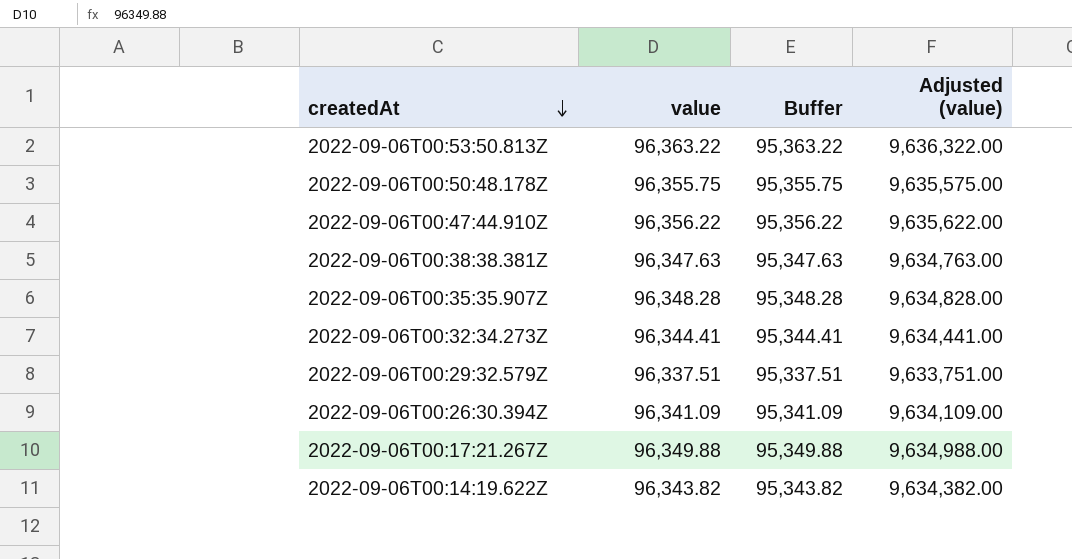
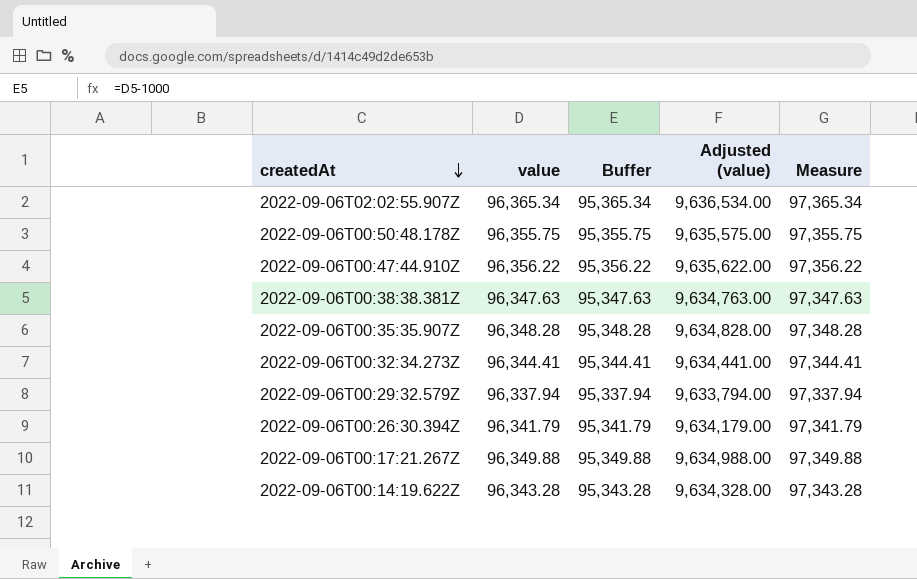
column Measure | formula: none -> [value] + 1000
row 2022-09-06T00:53:50.813Z: 96,363.22 | 95,363.22 | 9,636,322.00 -> none
row 2022-09-06T02:02:55.907Z: none -> 96,365.34 | 95,365.34 | 9,636,534.00 | 97,365.34
2022-09-06T00:29:32.579Z | value: 96,337.51 -> 96,337.94
2022-09-06T00:29:32.579Z | Buffer: 95,337.51 -> 95,337.94
2022-09-06T00:29:32.579Z | Adjusted (value): 9,633,751.00 -> 9,633,794.00
2022-09-06T00:26:30.394Z | value: 96,341.09 -> 96,341.79
2022-09-06T00:26:30.394Z | Buffer: 95,341.09 -> 95,341.79
2022-09-06T00:26:30.394Z | Adjusted (value): 9,634,109.00 -> 9,634,179.00
2022-09-06T00:14:19.622Z | value: 96,343.82 -> 96,343.28
2022-09-06T00:14:19.622Z | Buffer: 95,343.82 -> 95,343.28
2022-09-06T00:14:19.622Z | Adjusted (value): 9,634,382.00 -> 9,634,328.00

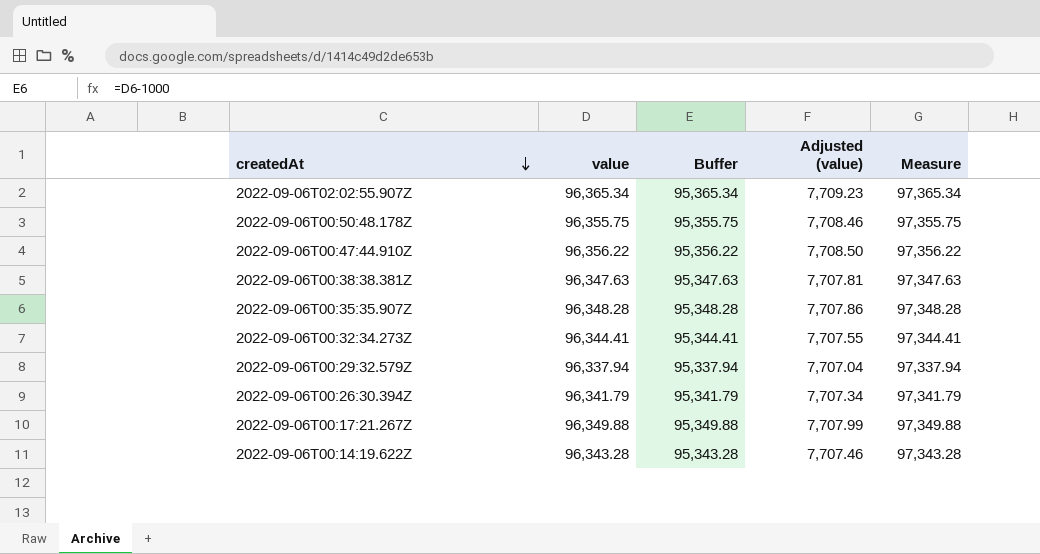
column Adjusted (value) | formula: [value] * 100 -> [value] * 0.08

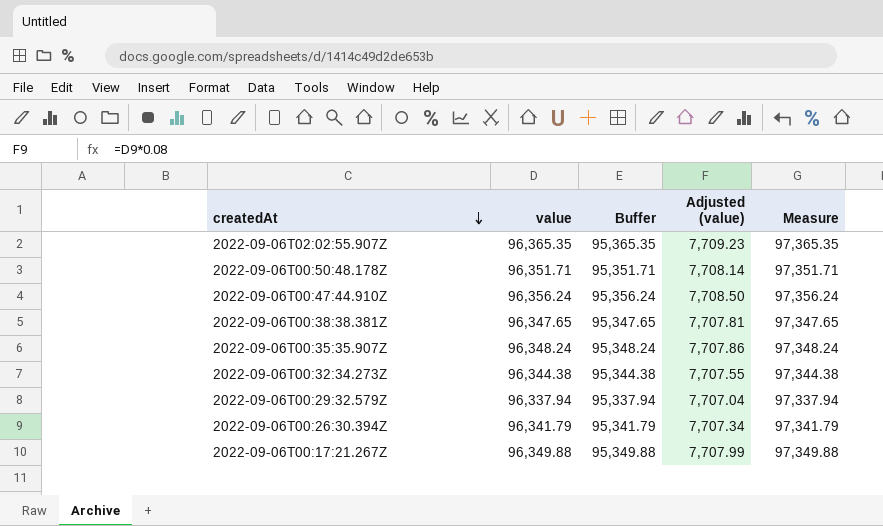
row 2022-09-06T00:14:19.622Z: 96,343.28 | 95,343.28 | 7,707.46 | 97,343.28 -> none
2022-09-06T02:02:55.907Z | value: 96,365.34 -> 96,365.35
2022-09-06T02:02:55.907Z | Buffer: 95,365.34 -> 95,365.35
2022-09-06T02:02:55.907Z | Measure: 97,365.34 -> 97,365.35
2022-09-06T00:50:48.178Z | value: 96,355.75 -> 96,351.71
2022-09-06T00:50:48.178Z | Buffer: 95,355.75 -> 95,351.71
2022-09-06T00:50:48.178Z | Adjusted (value): 7,708.46 -> 7,708.14
2022-09-06T00:50:48.178Z | Measure: 97,355.75 -> 97,351.71
2022-09-06T00:47:44.910Z | value: 96,356.22 -> 96,356.24
2022-09-06T00:47:44.910Z | Buffer: 95,356.22 -> 95,356.24
2022-09-06T00:47:44.910Z | Measure: 97,356.22 -> 97,356.24
2022-09-06T00:38:38.381Z | value: 96,347.63 -> 96,347.65
2022-09-06T00:38:38.381Z | Buffer: 95,347.63 -> 95,347.65
2022-09-06T00:38:38.381Z | Measure: 97,347.63 -> 97,347.65
2022-09-06T00:35:35.907Z | value: 96,348.28 -> 96,348.24
2022-09-06T00:35:35.907Z | Buffer: 95,348.28 -> 95,348.24
2022-09-06T00:35:35.907Z | Measure: 97,348.28 -> 97,348.24
2022-09-06T00:32:34.273Z | value: 96,344.41 -> 96,344.38
2022-09-06T00:32:34.273Z | Buffer: 95,344.41 -> 95,344.38
2022-09-06T00:32:34.273Z | Measure: 97,344.41 -> 97,344.38

